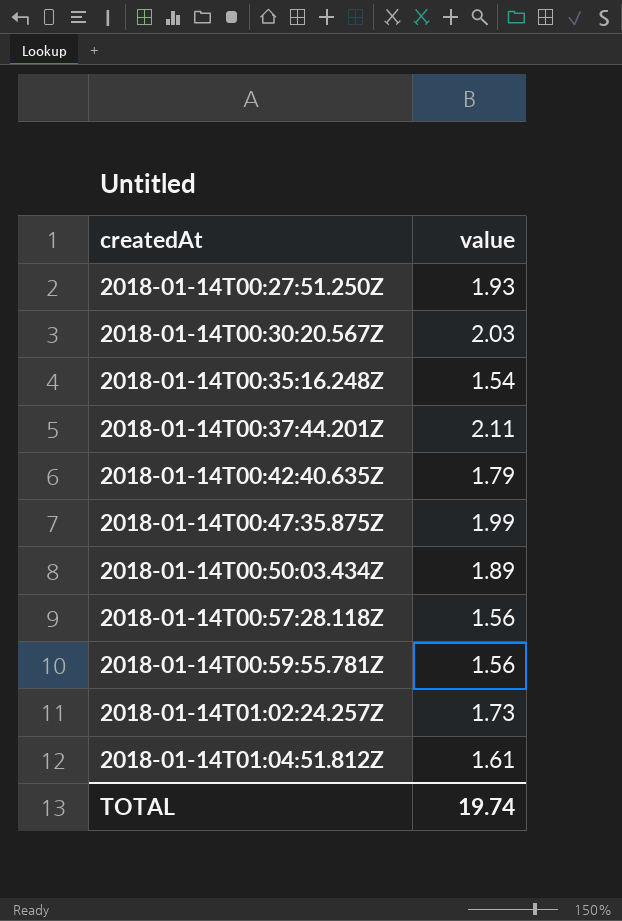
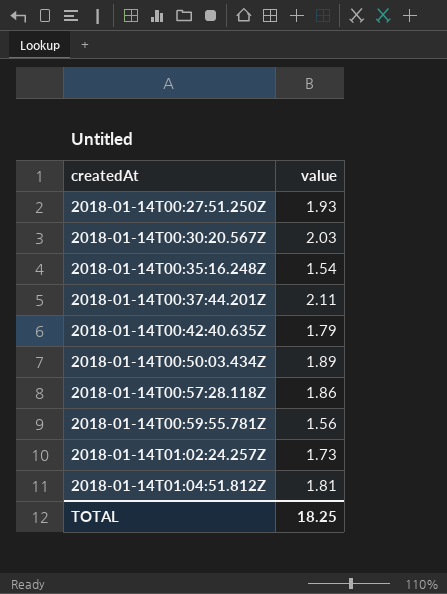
row 2018-01-14T00:47:35.875Z: 1.99 -> none
2018-01-14T00:57:28.118Z | value: 1.56 -> 1.86
2018-01-14T01:04:51.812Z | value: 1.61 -> 1.81
TOTAL | value: 19.74 -> 18.25

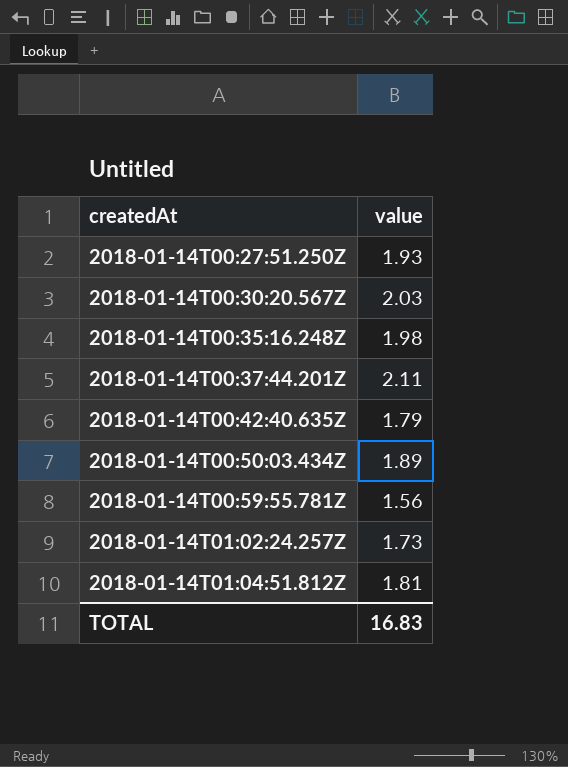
row 2018-01-14T00:57:28.118Z: 1.86 -> none
2018-01-14T00:35:16.248Z | value: 1.54 -> 1.98
TOTAL | value: 18.25 -> 16.83

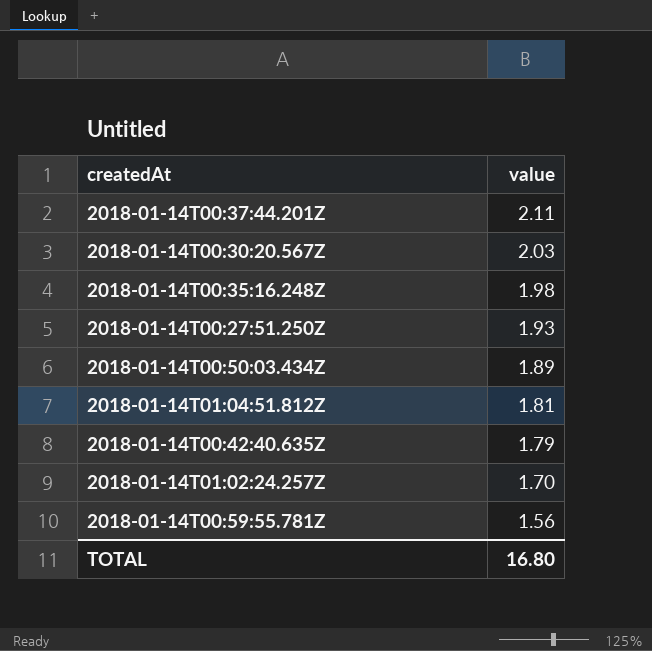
row order: createdAt ascending -> value descending
2018-01-14T01:02:24.257Z | value: 1.73 -> 1.70
TOTAL | value: 16.83 -> 16.80

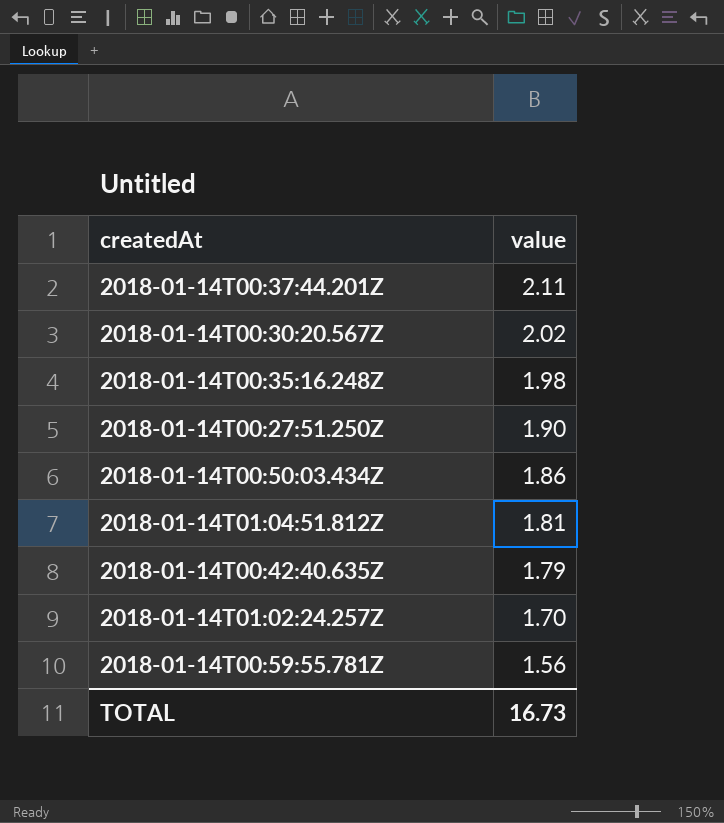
2018-01-14T00:30:20.567Z | value: 2.03 -> 2.02
2018-01-14T00:27:51.250Z | value: 1.93 -> 1.90
2018-01-14T00:50:03.434Z | value: 1.89 -> 1.86
TOTAL | value: 16.80 -> 16.73

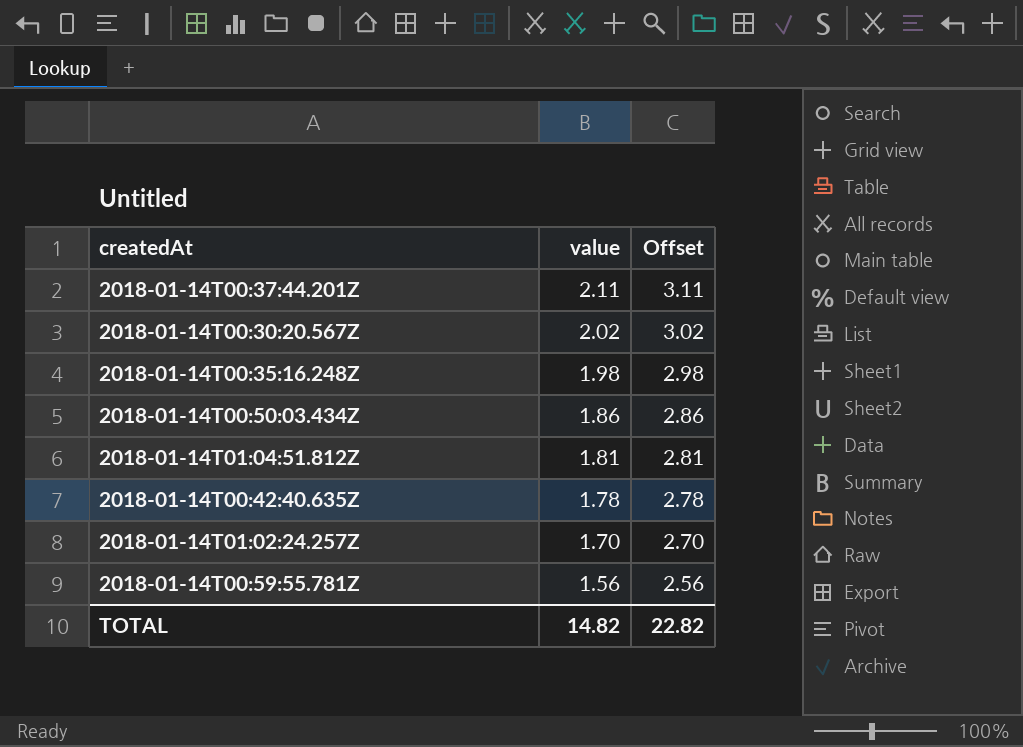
column Offset | formula: none -> [value] + 1
row 2018-01-14T00:27:51.250Z: 1.90 -> none
2018-01-14T00:42:40.635Z | value: 1.79 -> 1.78
TOTAL | value: 16.73 -> 14.82

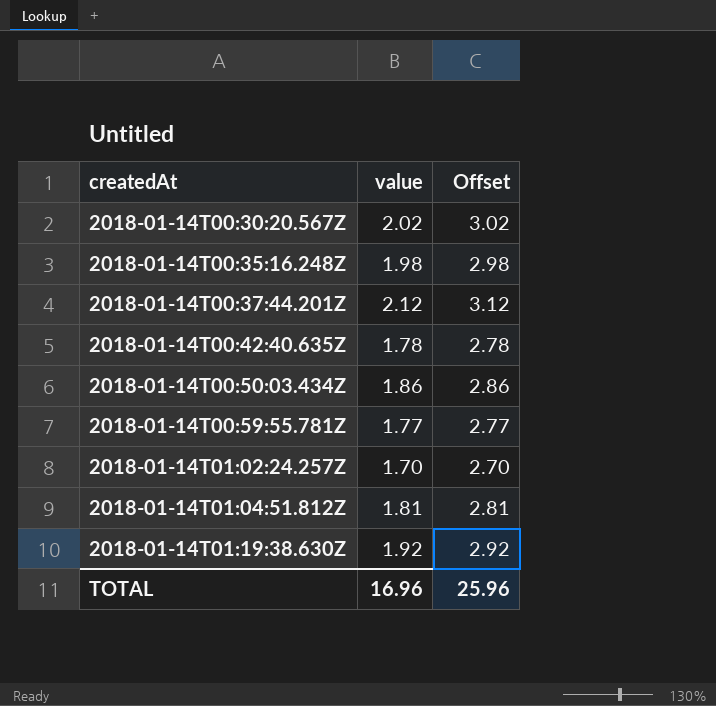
row order: value descending -> createdAt ascending
2018-01-14T00:37:44.201Z | value: 2.11 -> 2.12
2018-01-14T00:37:44.201Z | Offset: 3.11 -> 3.12
2018-01-14T00:59:55.781Z | value: 1.56 -> 1.77
2018-01-14T00:59:55.781Z | Offset: 2.56 -> 2.77
row 2018-01-14T01:19:38.630Z: none -> 1.92 | 2.92
TOTAL | value: 14.82 -> 16.96
TOTAL | Offset: 22.82 -> 25.96

